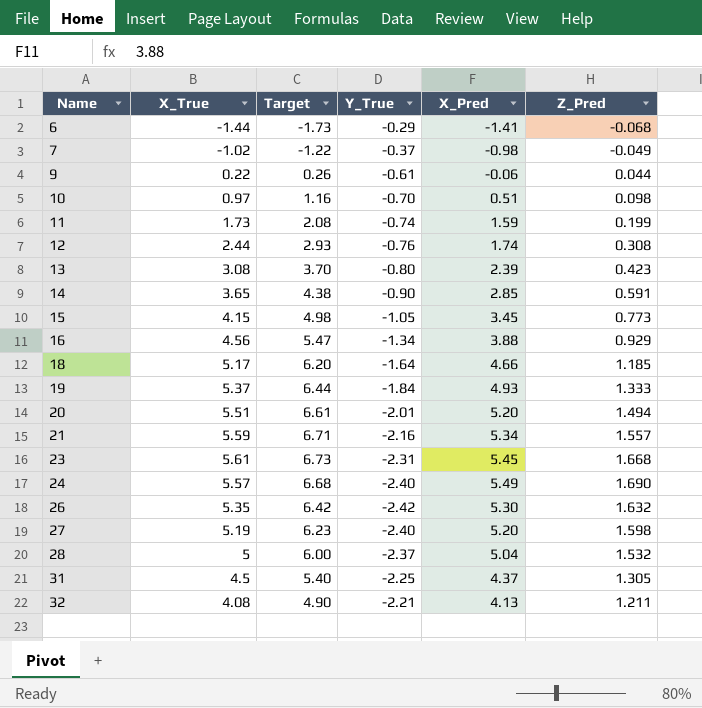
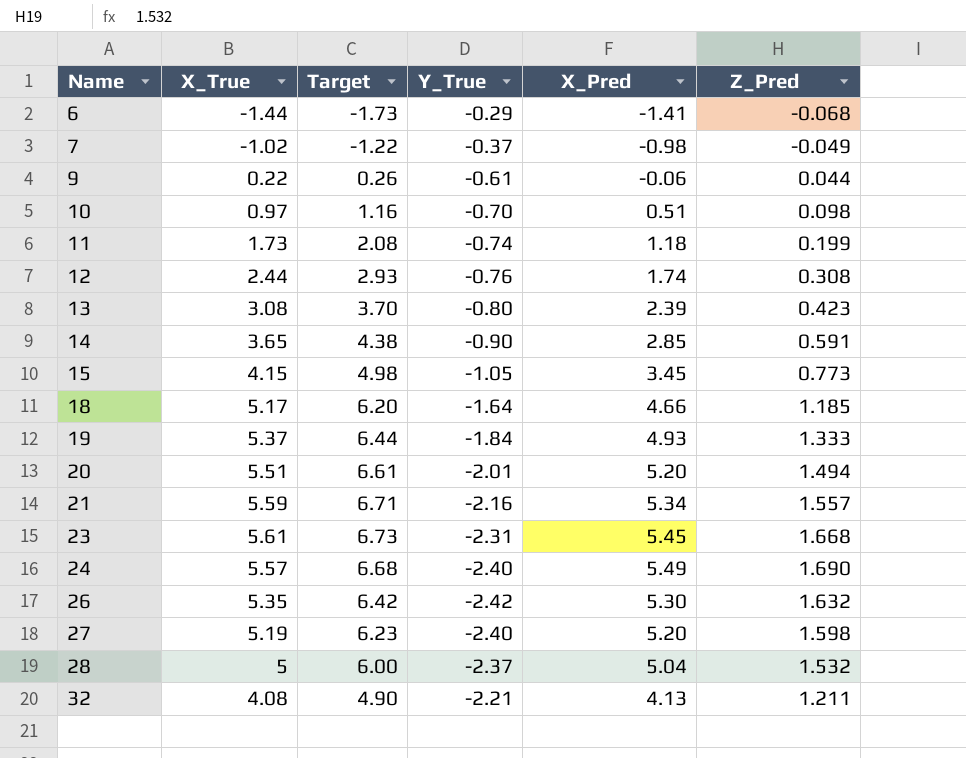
row 16: 4.56 | 5.47 | -1.34 | 3.88 | 0.929 -> none
row 31: 4.5 | 5.40 | -2.25 | 4.37 | 1.305 -> none
11 | X_Pred: 1.59 -> 1.18

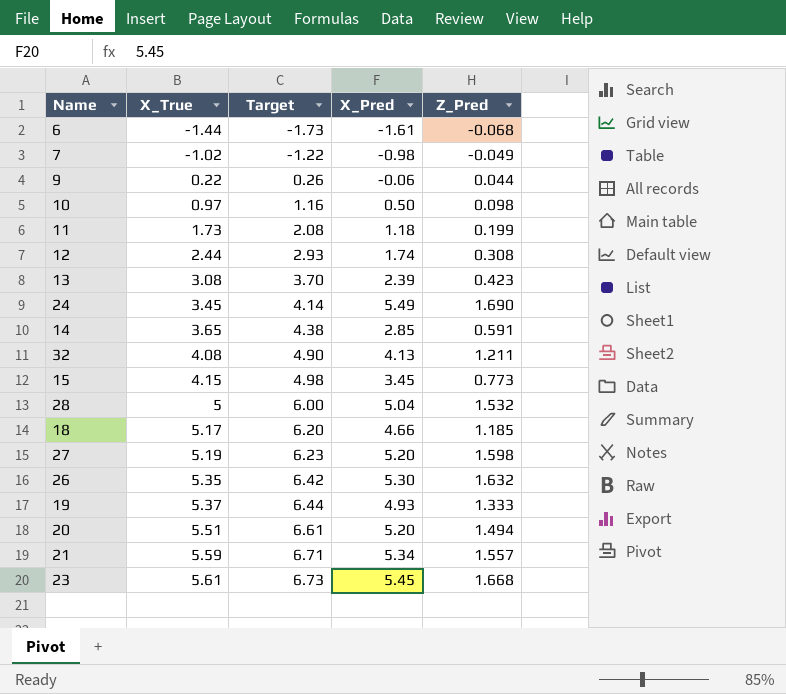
row order: Name ascending -> X_True ascending
column Y_True | position: 4 -> none
6 | X_Pred: -1.41 -> -1.61
10 | X_Pred: 0.51 -> 0.50
24 | X_True: 5.57 -> 3.45
24 | Target: 6.68 -> 4.14

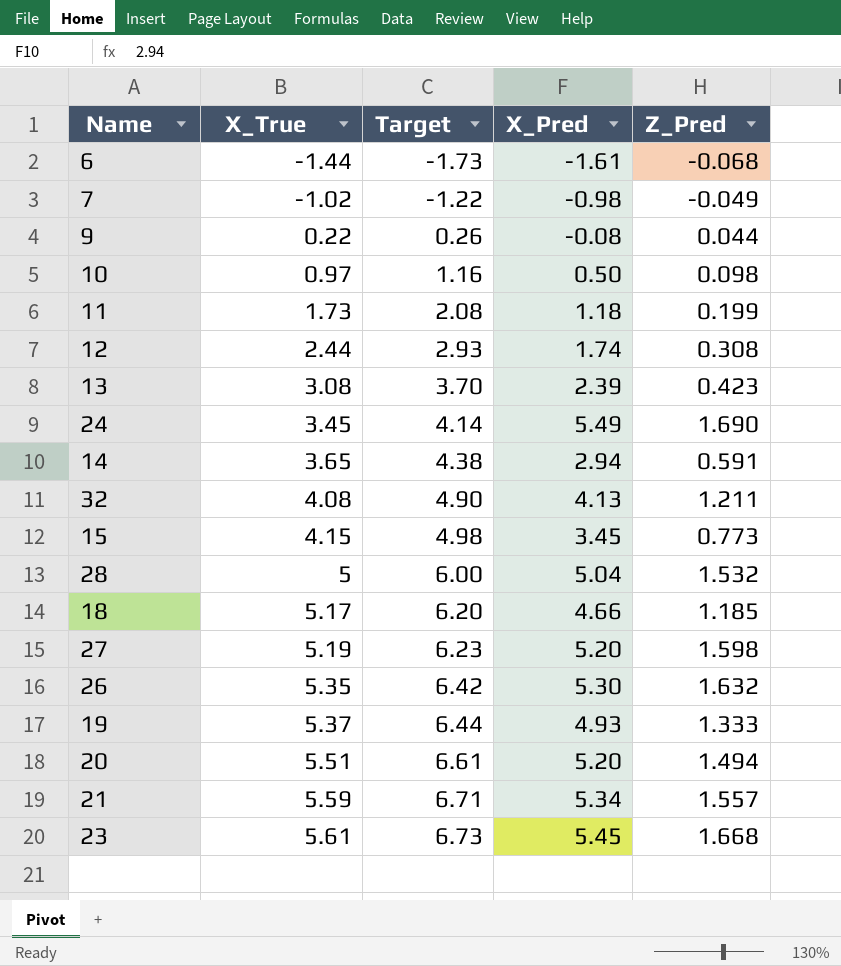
9 | X_Pred: -0.06 -> -0.08
14 | X_Pred: 2.85 -> 2.94

